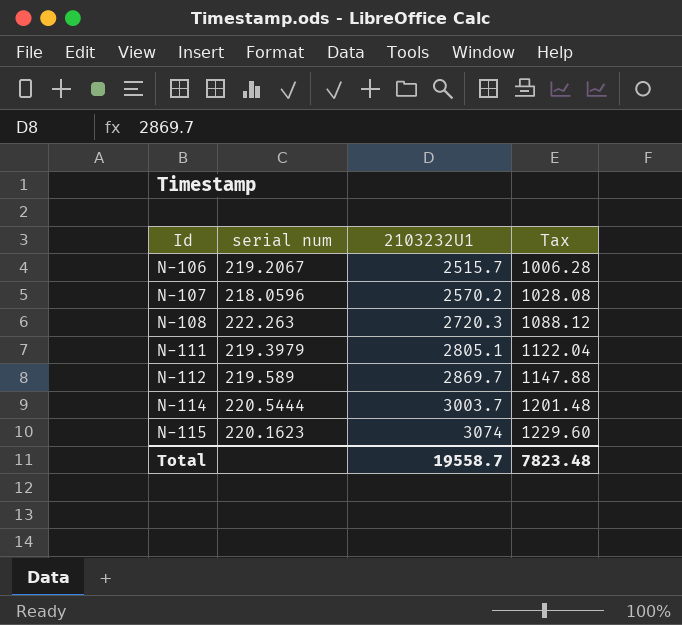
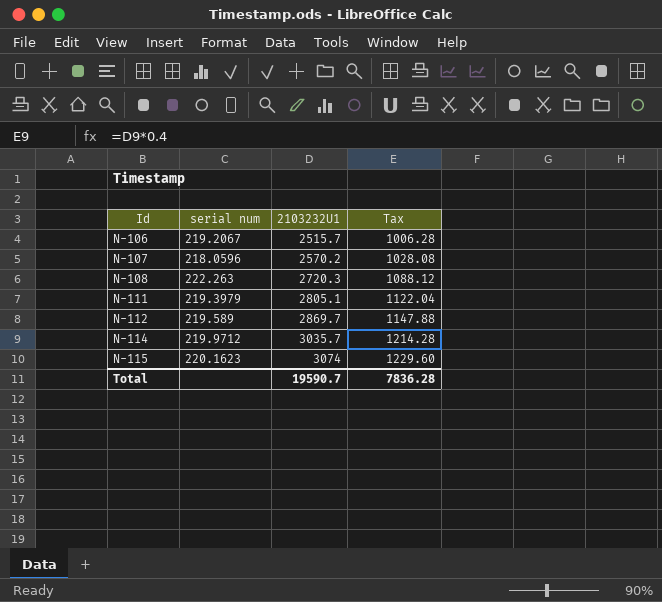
N-114 | serial num: 220.5444 -> 219.9712
N-114 | 2103232U1: 3003.7 -> 3035.7
N-114 | Tax: 1201.48 -> 1214.28
Total | 2103232U1: 19558.7 -> 19590.7
Total | Tax: 7823.48 -> 7836.28

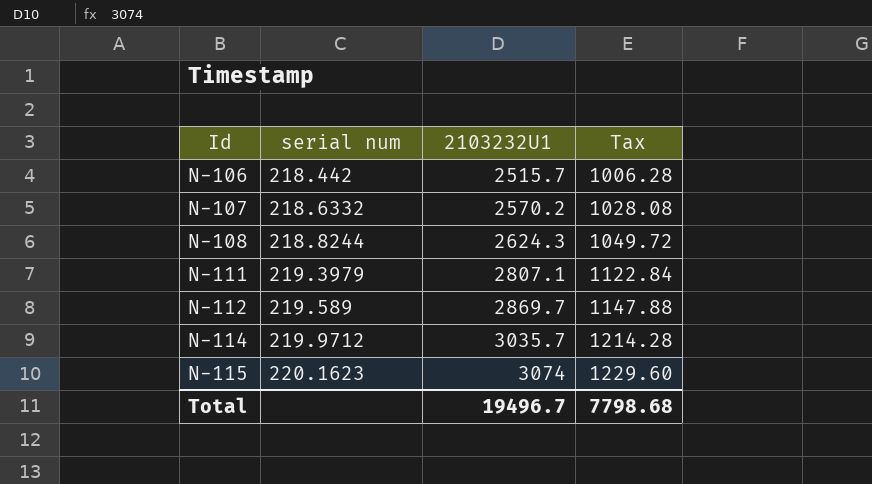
N-106 | serial num: 219.2067 -> 218.442
N-107 | serial num: 218.0596 -> 218.6332
N-108 | serial num: 222.263 -> 218.8244
N-108 | 2103232U1: 2720.3 -> 2624.3
N-108 | Tax: 1088.12 -> 1049.72
N-111 | 2103232U1: 2805.1 -> 2807.1
N-111 | Tax: 1122.04 -> 1122.84
Total | 2103232U1: 19590.7 -> 19496.7
Total | Tax: 7836.28 -> 7798.68

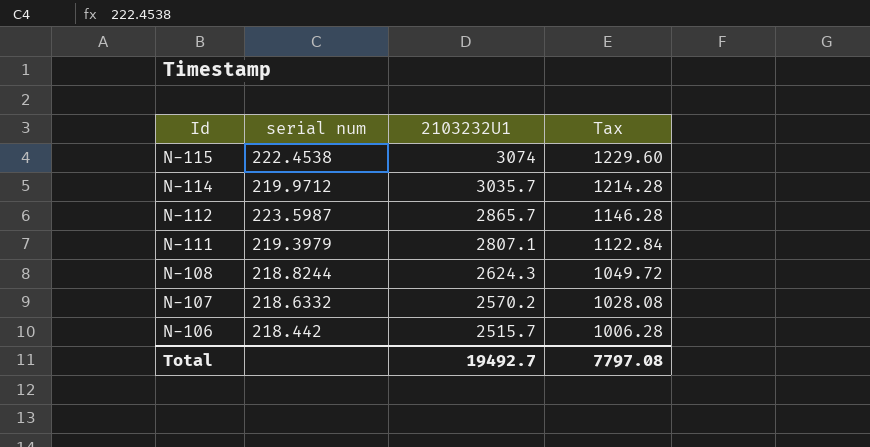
row order: Id ascending -> Id descending
N-115 | serial num: 220.1623 -> 222.4538
N-112 | serial num: 219.589 -> 223.5987
N-112 | 2103232U1: 2869.7 -> 2865.7
N-112 | Tax: 1147.88 -> 1146.28
Total | 2103232U1: 19496.7 -> 19492.7
Total | Tax: 7798.68 -> 7797.08

